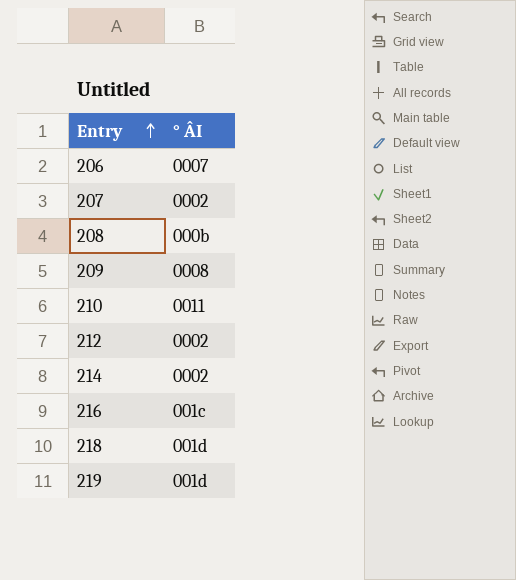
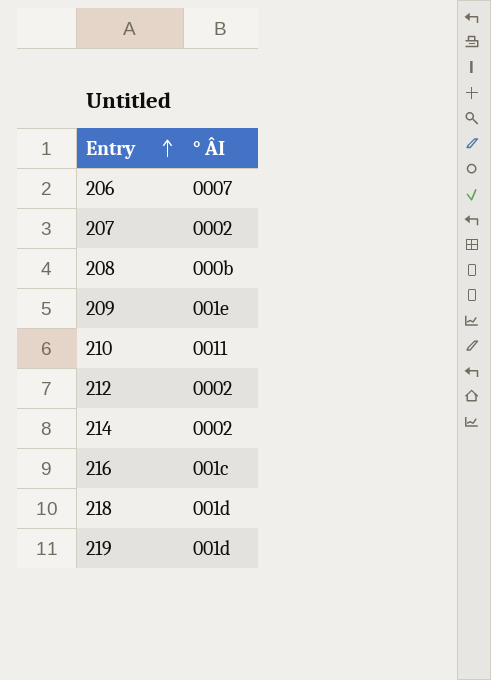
209 | ° ÂI: 0008 -> 001e

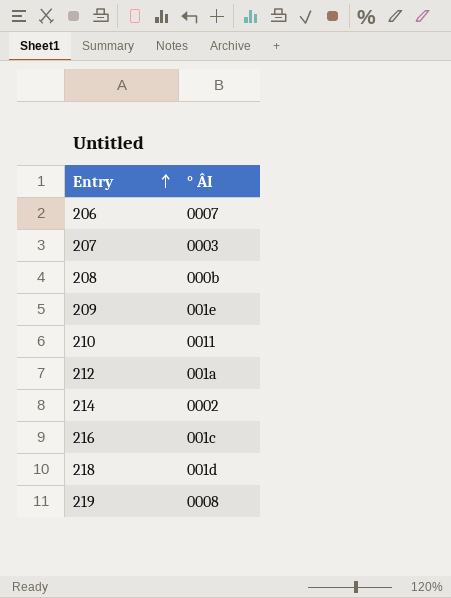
207 | ° ÂI: 0002 -> 0003
212 | ° ÂI: 0002 -> 001a
219 | ° ÂI: 001d -> 0008

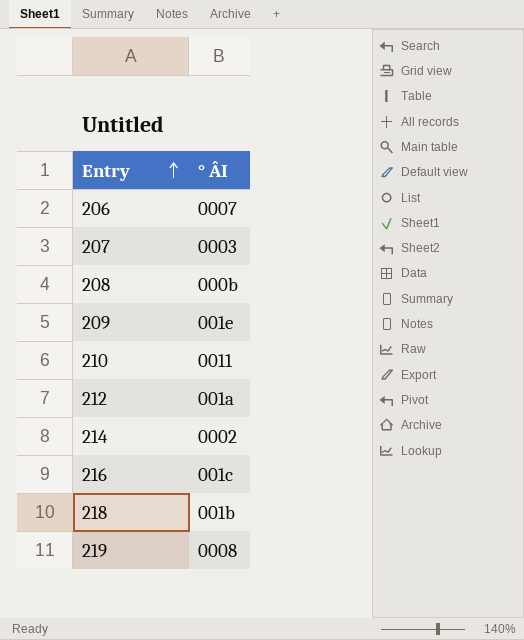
218 | ° ÂI: 001d -> 001b

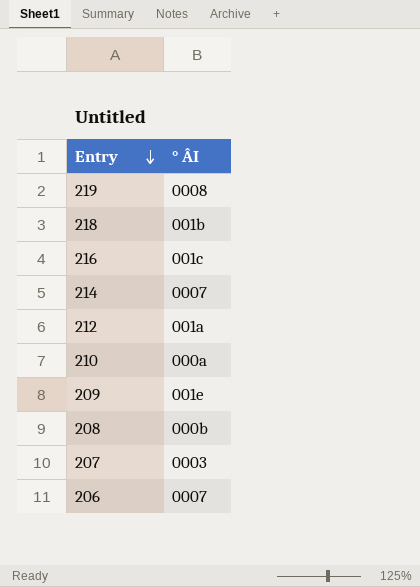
row order: Entry ascending -> Entry descending
214 | ° ÂI: 0002 -> 0007
210 | ° ÂI: 0011 -> 000a

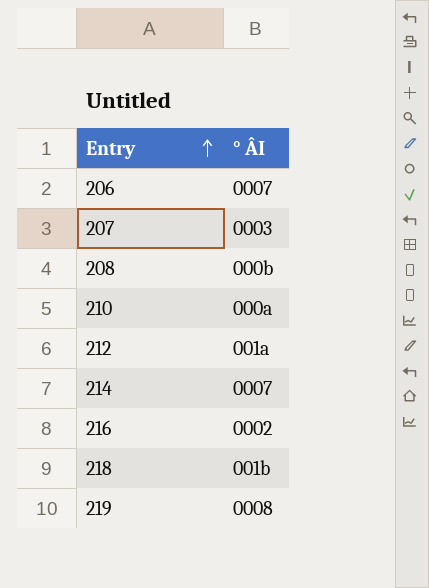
row order: Entry descending -> Entry ascending
row 209: 001e -> none
216 | ° ÂI: 001c -> 0002

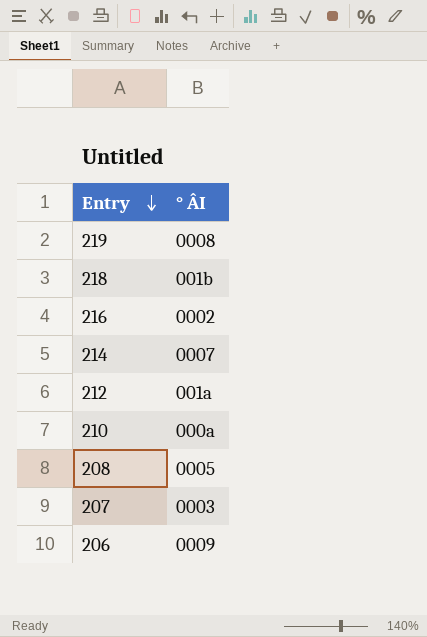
row order: Entry ascending -> Entry descending
208 | ° ÂI: 000b -> 0005
206 | ° ÂI: 0007 -> 0009

